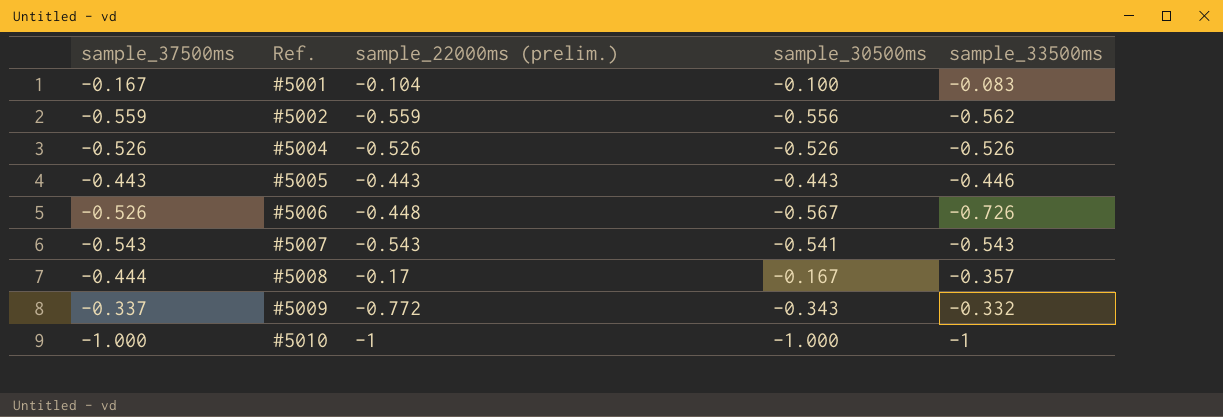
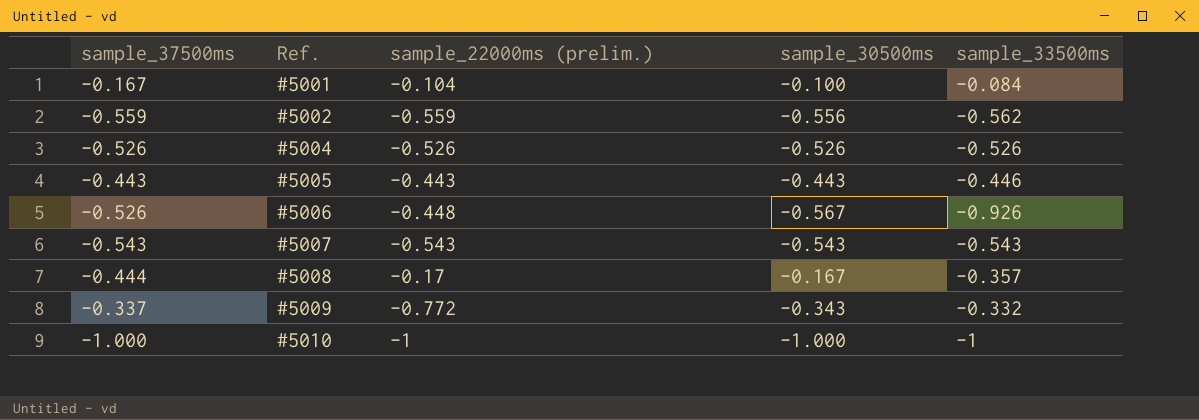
#5001 | sample_33500ms: -0.083 -> -0.084
#5006 | sample_33500ms: -0.726 -> -0.926
#5007 | sample_30500ms: -0.541 -> -0.543

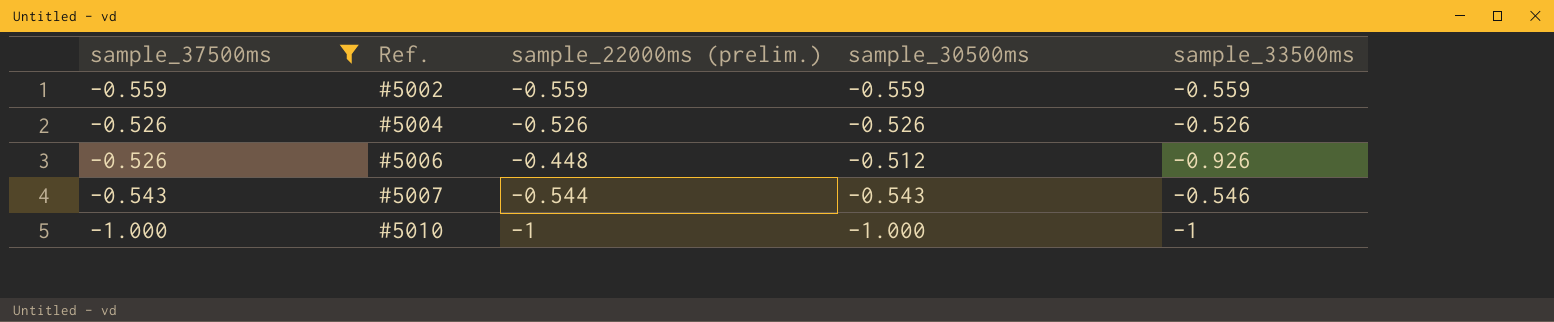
filter: none -> sample_37500ms <= -0.526
#5002 | sample_30500ms: -0.556 -> -0.559
#5002 | sample_33500ms: -0.562 -> -0.559
#5006 | sample_30500ms: -0.567 -> -0.512
#5007 | sample_22000ms (prelim.): -0.543 -> -0.544
#5007 | sample_33500ms: -0.543 -> -0.546

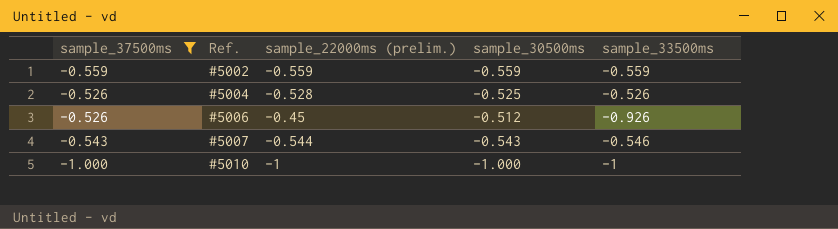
#5004 | sample_22000ms (prelim.): -0.526 -> -0.528
#5004 | sample_30500ms: -0.526 -> -0.525
#5006 | sample_22000ms (prelim.): -0.448 -> -0.45

